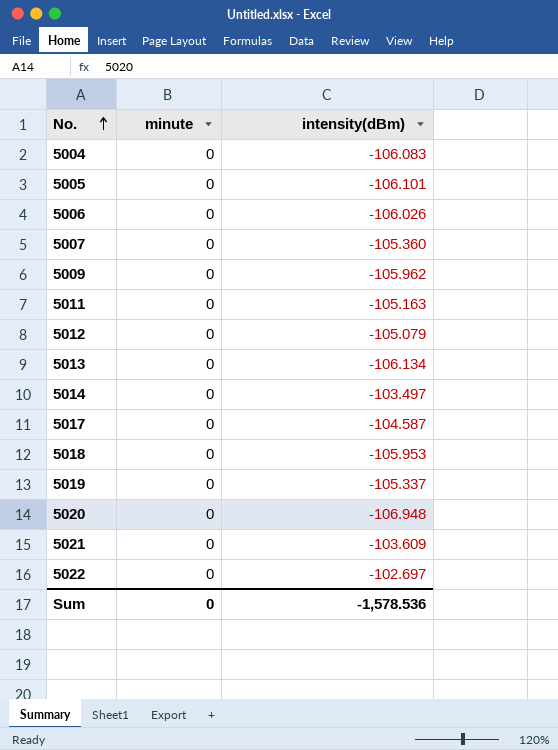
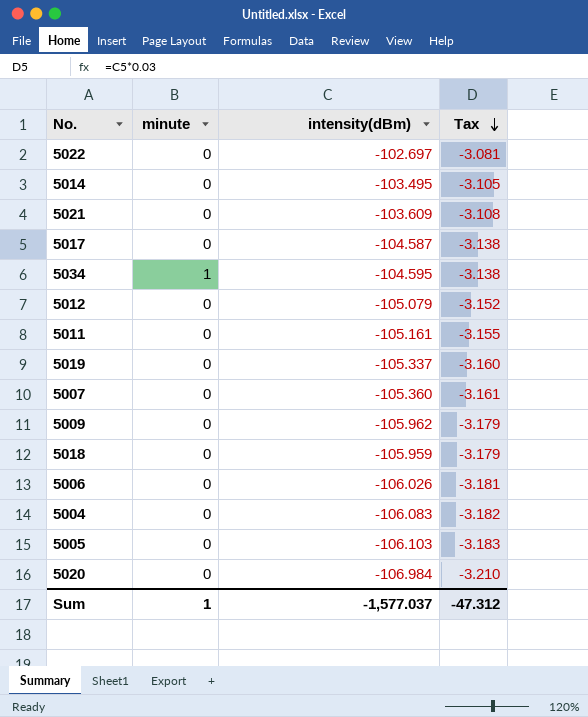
row order: No. ascending -> Tax descending
column Tax | formula: none -> [intensity(dBm)] * 0.03
row 5013: 0 | -106.134 -> none
5014 | intensity(dBm): -103.497 -> -103.495
row 5034: none -> 1 | -104.595 | -3.138
5011 | intensity(dBm): -105.163 -> -105.161
5018 | intensity(dBm): -105.953 -> -105.959
5005 | intensity(dBm): -106.101 -> -106.103
5020 | intensity(dBm): -106.948 -> -106.984
Sum | minute: 0 -> 1
Sum | intensity(dBm): -1,578.536 -> -1,577.037

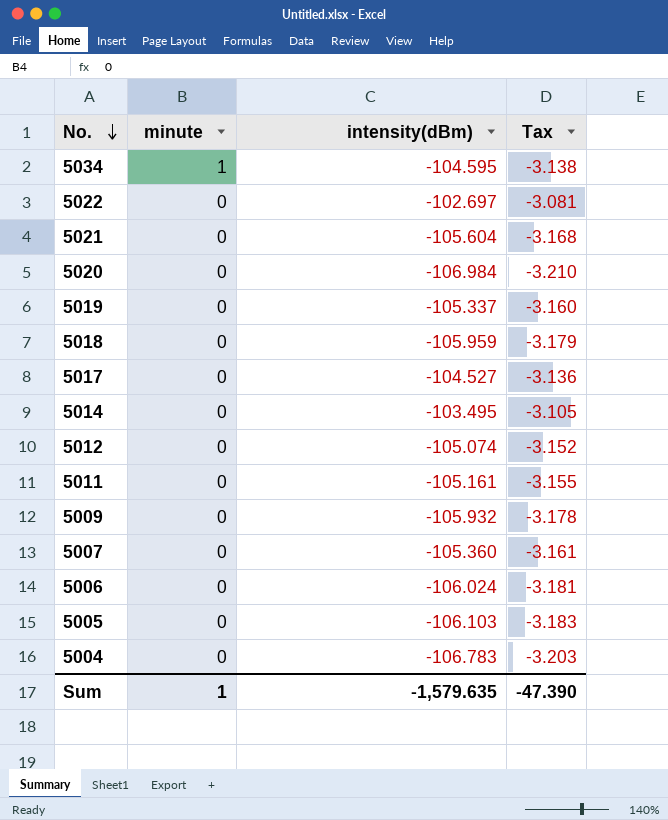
row order: Tax descending -> No. descending
5021 | intensity(dBm): -103.609 -> -105.604
5021 | Tax: -3.108 -> -3.168
5017 | intensity(dBm): -104.587 -> -104.527
5017 | Tax: -3.138 -> -3.136
5012 | intensity(dBm): -105.079 -> -105.074
5009 | intensity(dBm): -105.962 -> -105.932
5009 | Tax: -3.179 -> -3.178
5006 | intensity(dBm): -106.026 -> -106.024
5004 | intensity(dBm): -106.083 -> -106.783
5004 | Tax: -3.182 -> -3.203
Sum | intensity(dBm): -1,577.037 -> -1,579.635
Sum | Tax: -47.312 -> -47.390

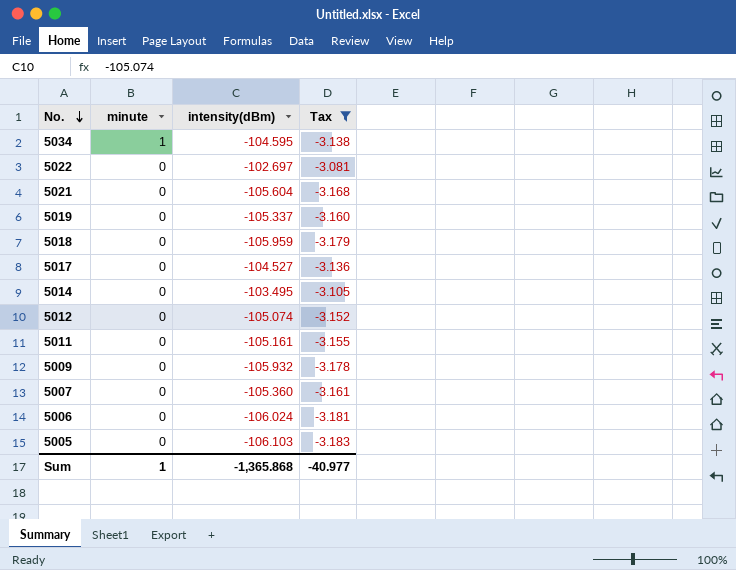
filter: none -> Tax >= -3.183
Sum | intensity(dBm): -1,579.635 -> -1,365.868
Sum | Tax: -47.390 -> -40.977

